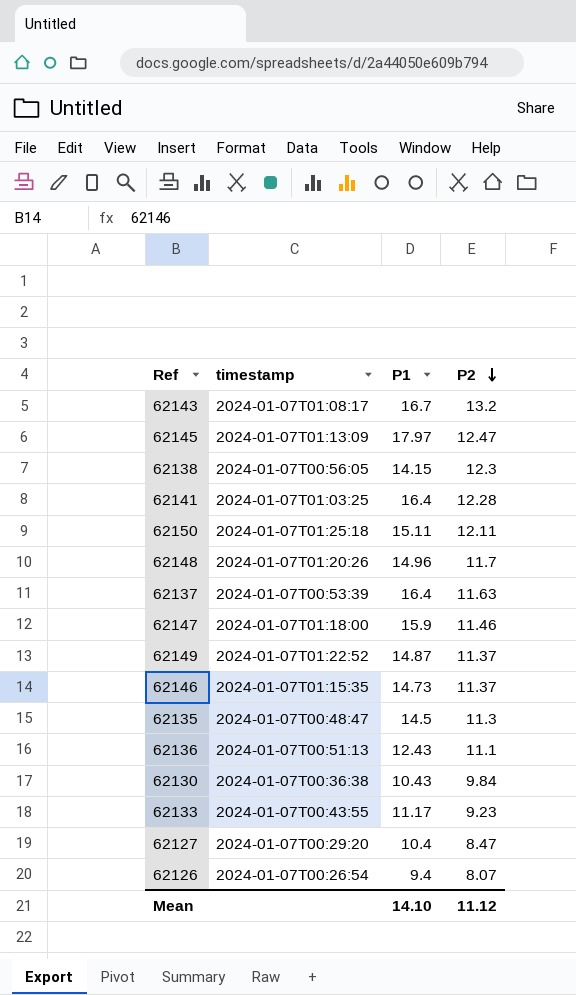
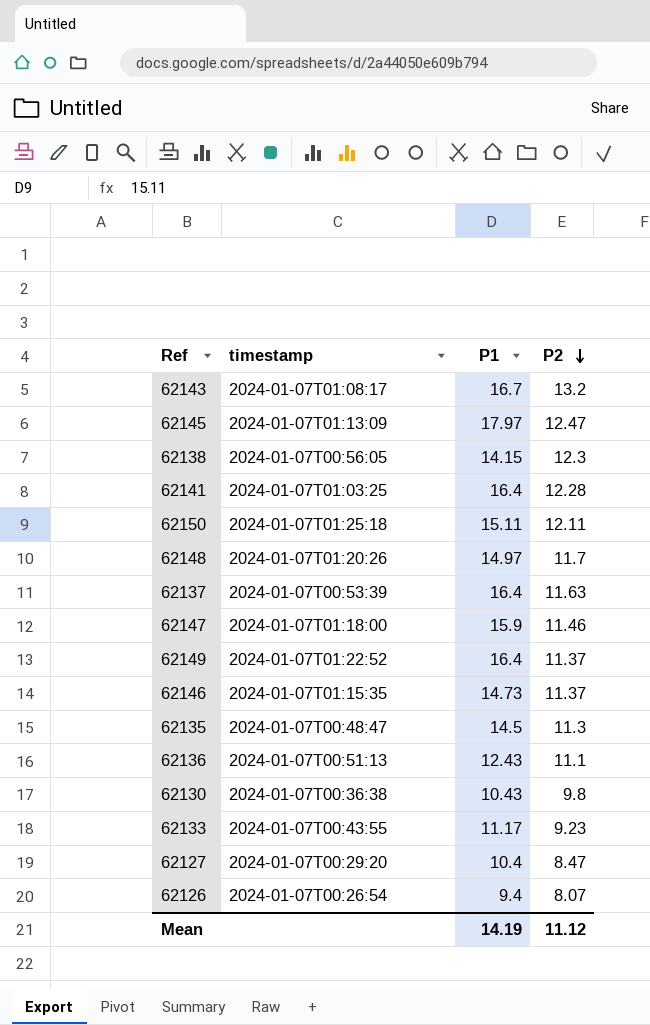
62148 | P1: 14.96 -> 14.97
62149 | P1: 14.87 -> 16.4
62130 | P2: 9.84 -> 9.8
Mean | P1: 14.10 -> 14.19

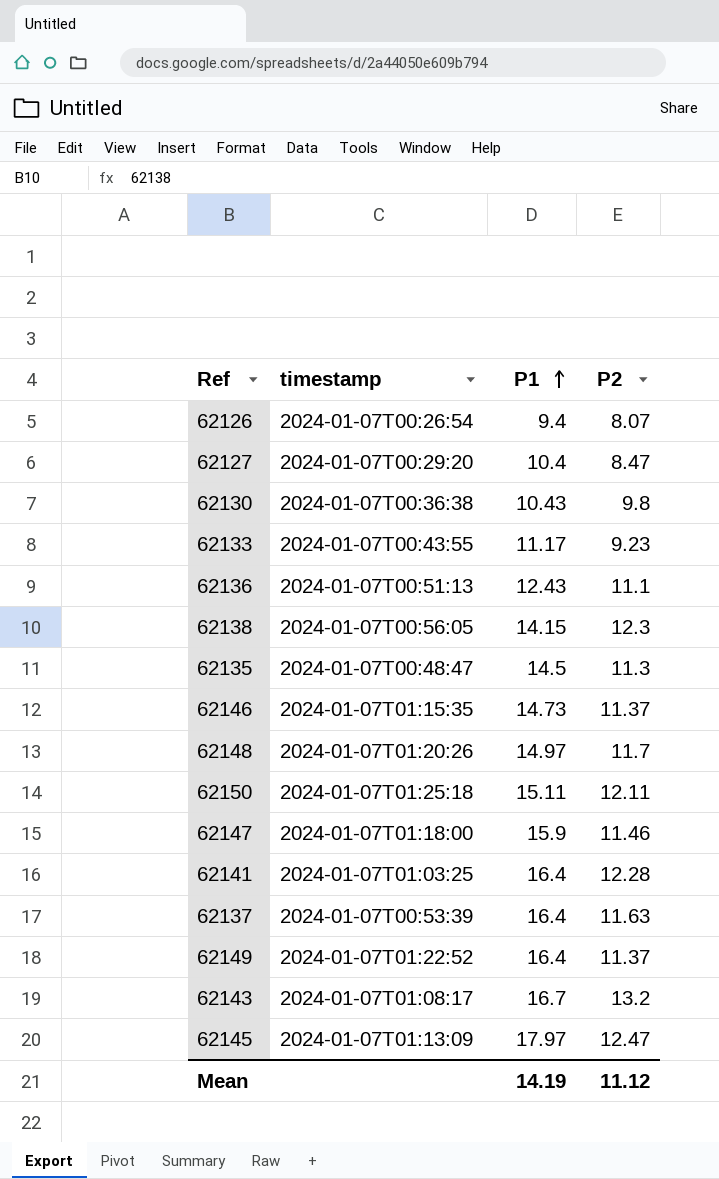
row order: P2 descending -> P1 ascending

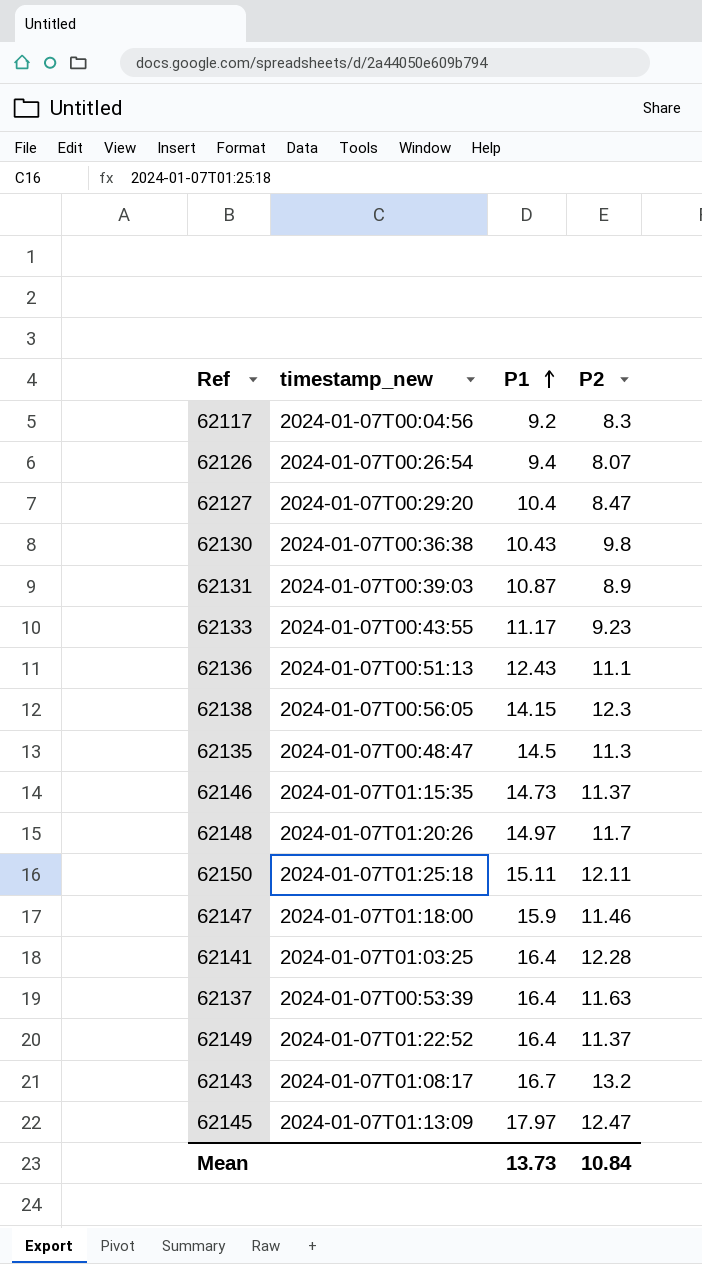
column name: timestamp -> timestamp_new
row 62117: none -> 2024-01-07T00:04:56 | 9.2 | 8.3
row 62131: none -> 2024-01-07T00:39:03 | 10.87 | 8.9
Mean | P1: 14.19 -> 13.73
Mean | P2: 11.12 -> 10.84

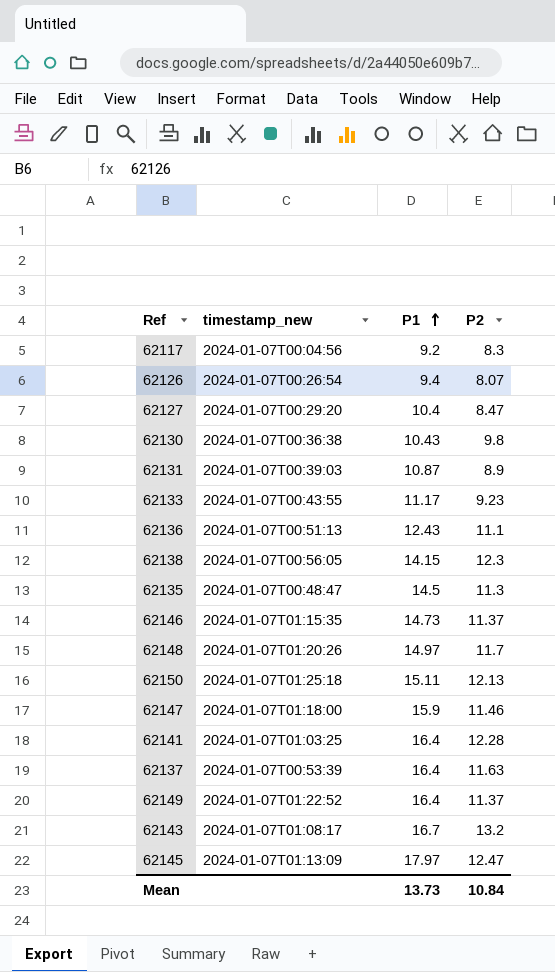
62150 | P2: 12.11 -> 12.13

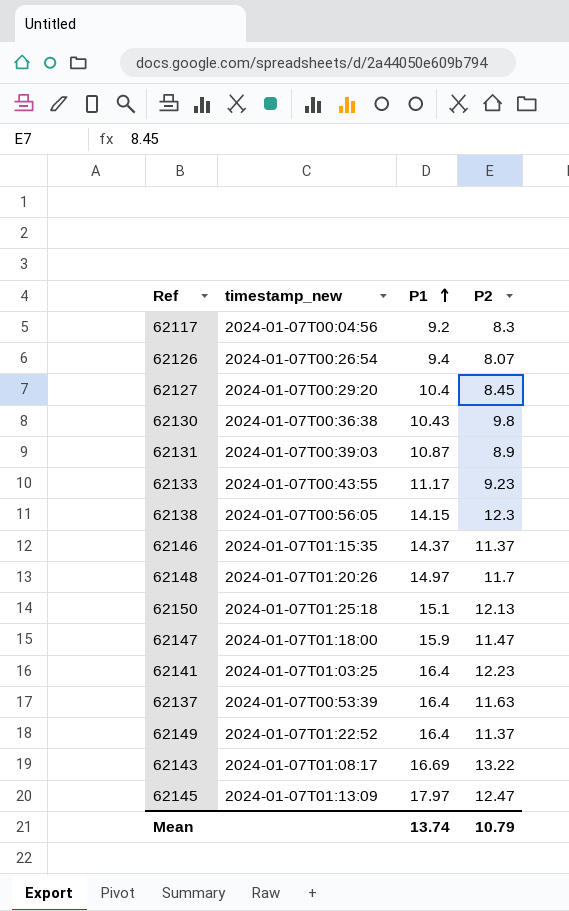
row 62136: 2024-01-07T00:51:13 | 12.43 | 11.1 -> none
row 62135: 2024-01-07T00:48:47 | 14.5 | 11.3 -> none
62127 | P2: 8.47 -> 8.45
62146 | P1: 14.73 -> 14.37
62150 | P1: 15.11 -> 15.1
62147 | P2: 11.46 -> 11.47
62141 | P2: 12.28 -> 12.23
62143 | P1: 16.7 -> 16.69
62143 | P2: 13.2 -> 13.22
Mean | P1: 13.73 -> 13.74
Mean | P2: 10.84 -> 10.79

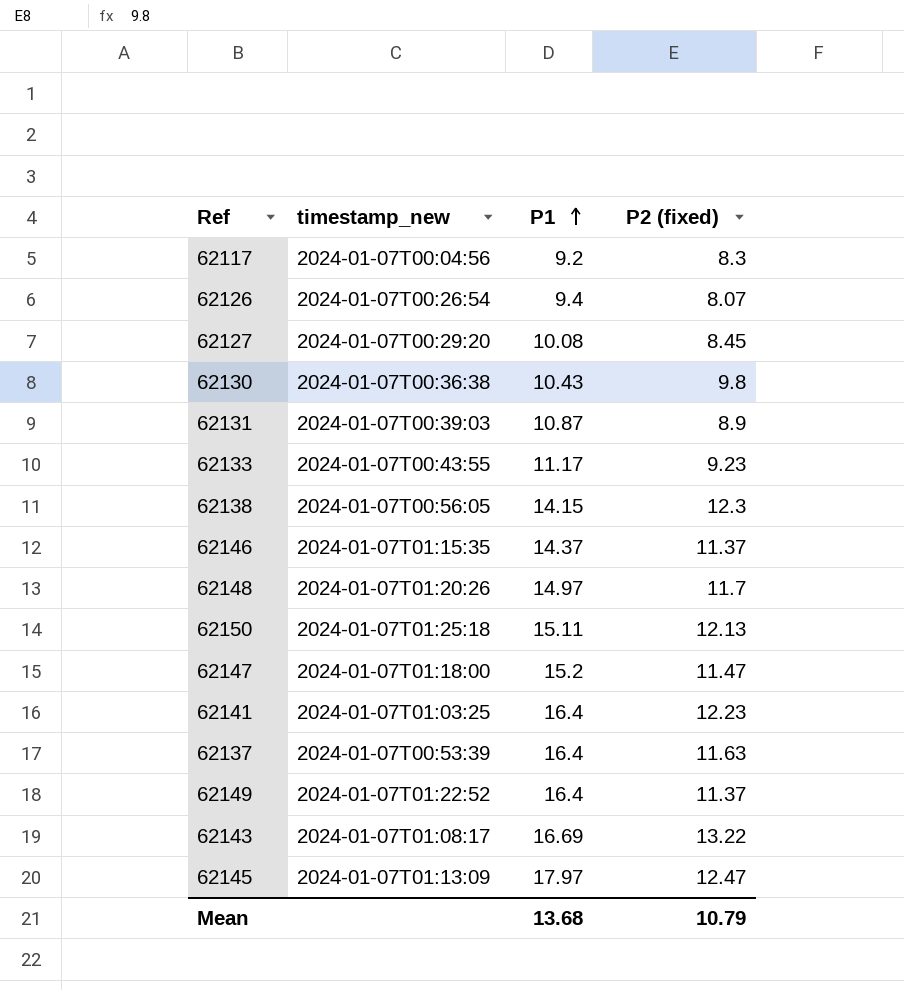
column name: P2 -> P2 (fixed)
62127 | P1: 10.4 -> 10.08
62150 | P1: 15.1 -> 15.11
62147 | P1: 15.9 -> 15.2
Mean | P1: 13.74 -> 13.68

